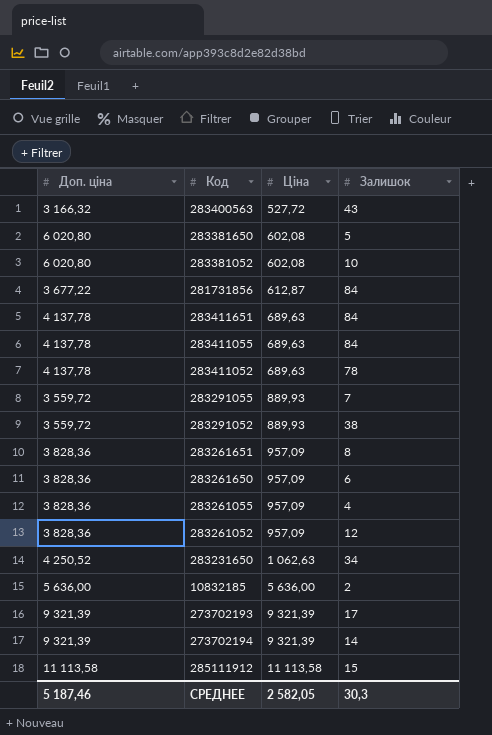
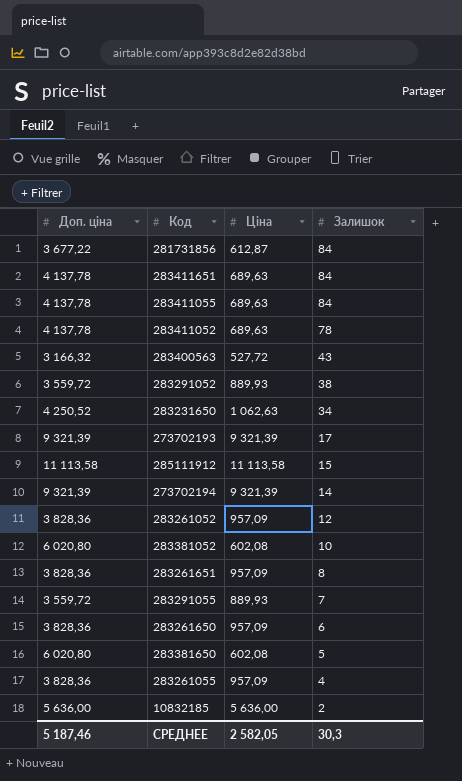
row order: Ціна ascending -> Залишок descending

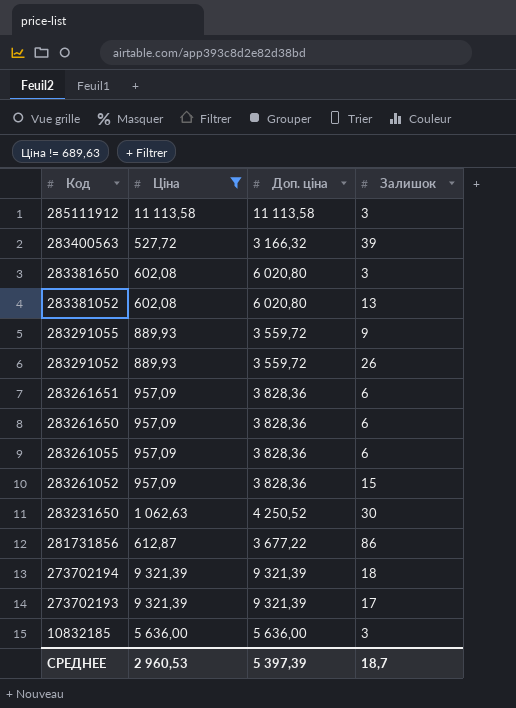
filter: none -> Ціна != 689,63
row order: Залишок descending -> Код descending
column Доп. ціна | position: 1 -> 3
285111912 | Залишок: 15 -> 3
283400563 | Залишок: 43 -> 39
283381650 | Залишок: 5 -> 3
283381052 | Залишок: 10 -> 13
283291055 | Залишок: 7 -> 9
283291052 | Залишок: 38 -> 26
283261651 | Залишок: 8 -> 6
283261055 | Залишок: 4 -> 6
283261052 | Залишок: 12 -> 15
283231650 | Залишок: 34 -> 30
281731856 | Залишок: 84 -> 86
273702194 | Залишок: 14 -> 18
10832185 | Залишок: 2 -> 3
СРЕДНЕЕ | Ціна: 2 582,05 -> 2 960,53
СРЕДНЕЕ | Доп. ціна: 5 187,46 -> 5 397,39
СРЕДНЕЕ | Залишок: 30,3 -> 18,7

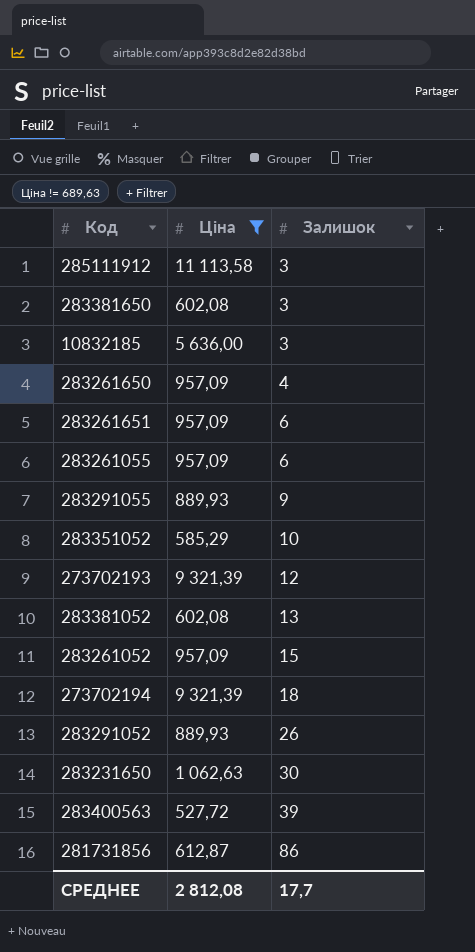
row order: Код descending -> Залишок ascending
column Доп. ціна | position: 3 -> none
283261650 | Залишок: 6 -> 4
row 283351052: none -> 585,29 | 10
273702193 | Залишок: 17 -> 12
СРЕДНЕЕ | Ціна: 2 960,53 -> 2 812,08
СРЕДНЕЕ | Залишок: 18,7 -> 17,7

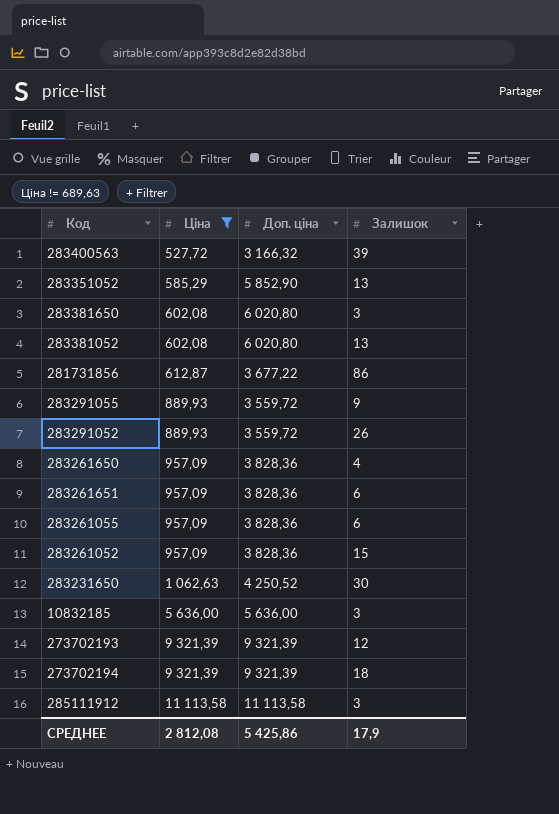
row order: Залишок ascending -> Ціна ascending
column Доп. ціна | position: none -> 3
283351052 | Залишок: 10 -> 13
СРЕДНЕЕ | Залишок: 17,7 -> 17,9

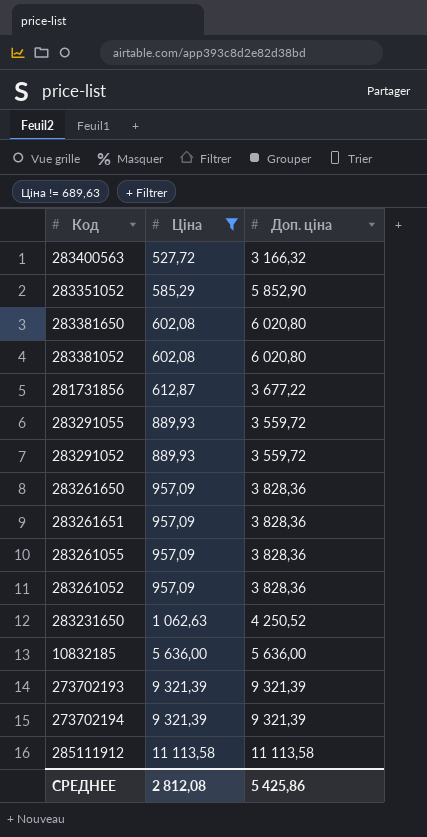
column Залишок | position: 4 -> none

